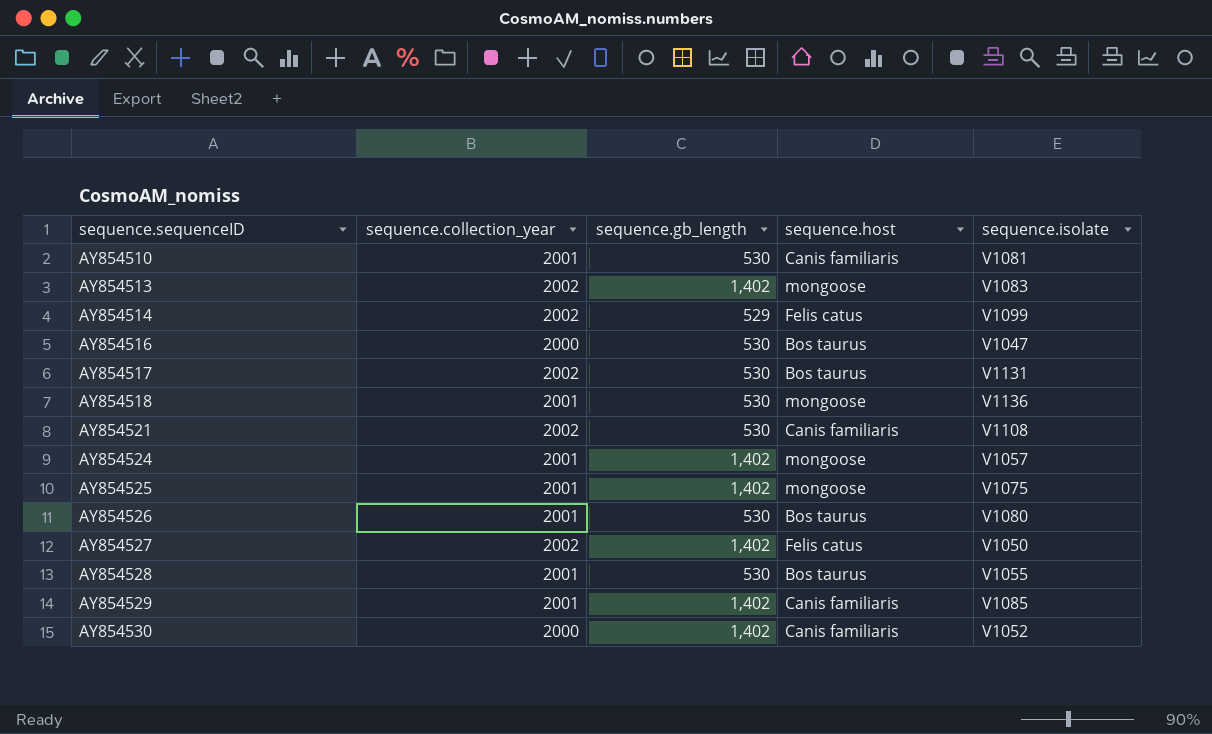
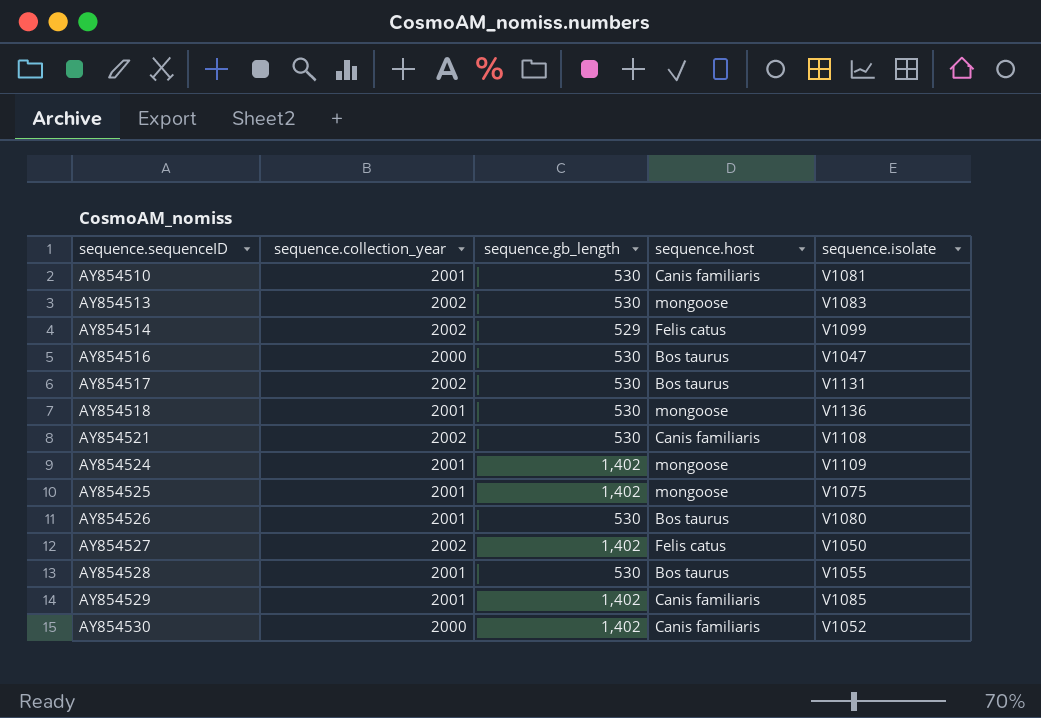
AY854513 | sequence.gb_length: 1,402 -> 530
AY854524 | sequence.isolate: V1057 -> V1109

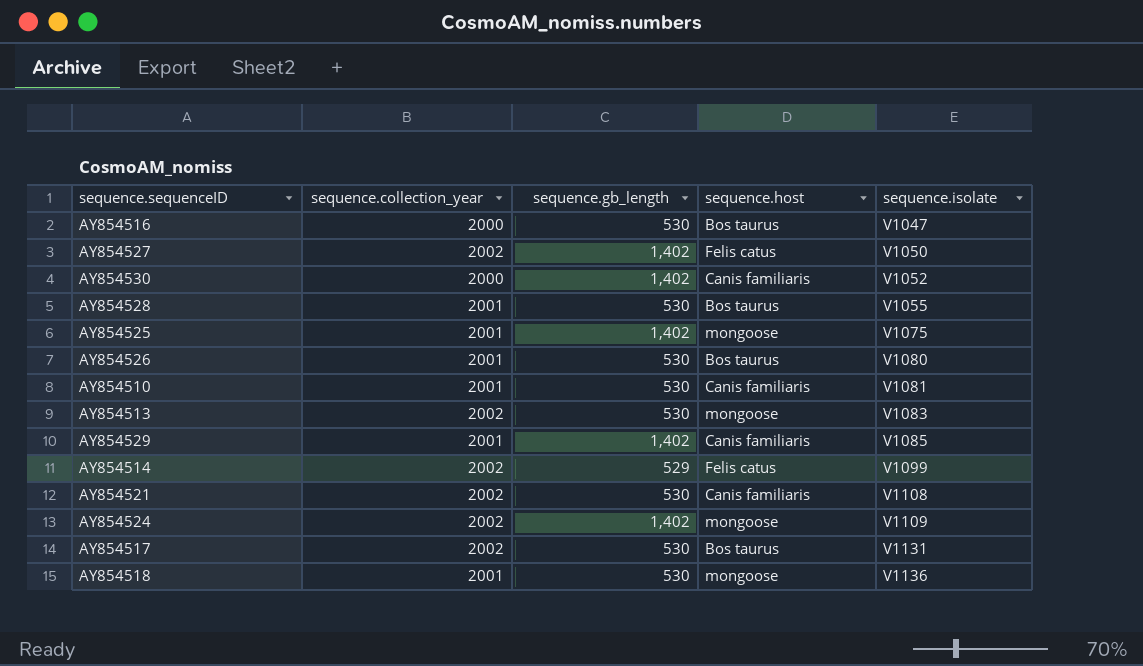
row order: sequence.sequenceID ascending -> sequence.isolate ascending
AY854524 | sequence.collection_year: 2001 -> 2002

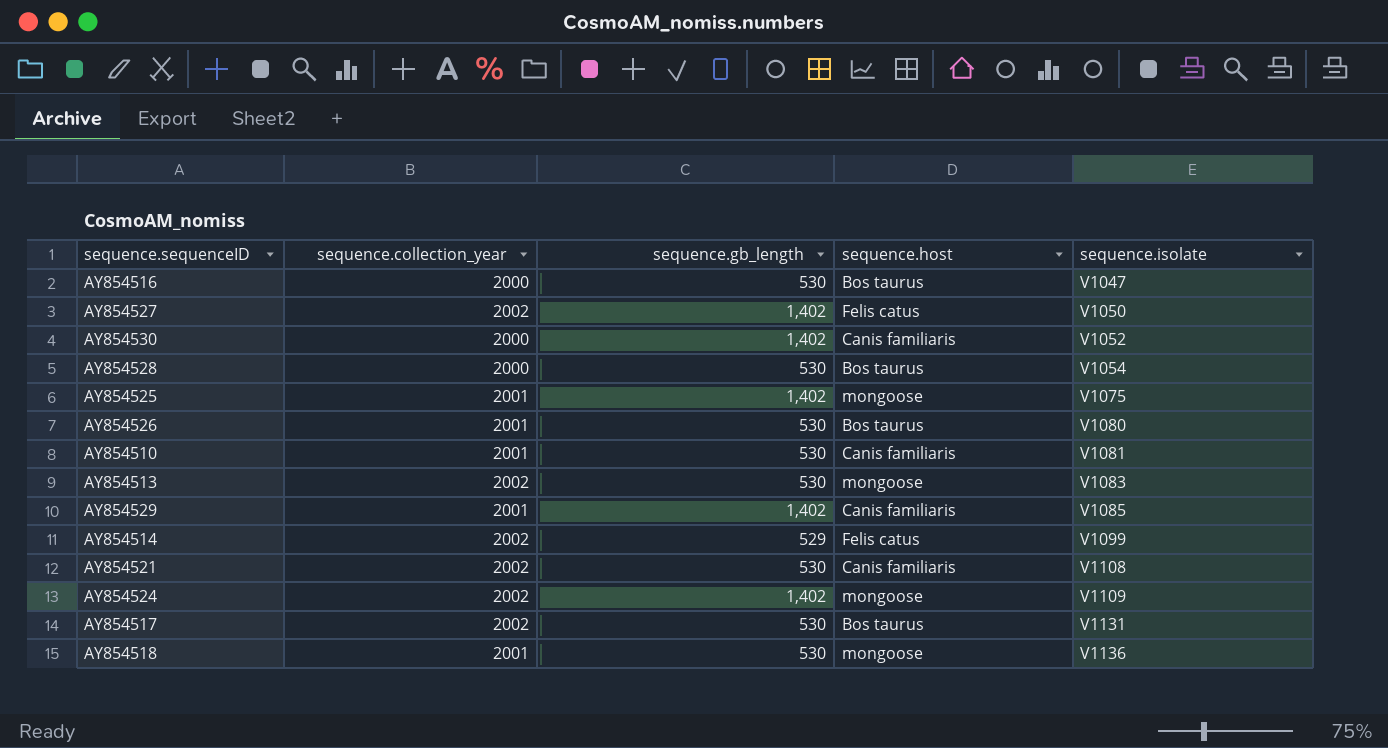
AY854528 | sequence.collection_year: 2001 -> 2000
AY854528 | sequence.isolate: V1055 -> V1054

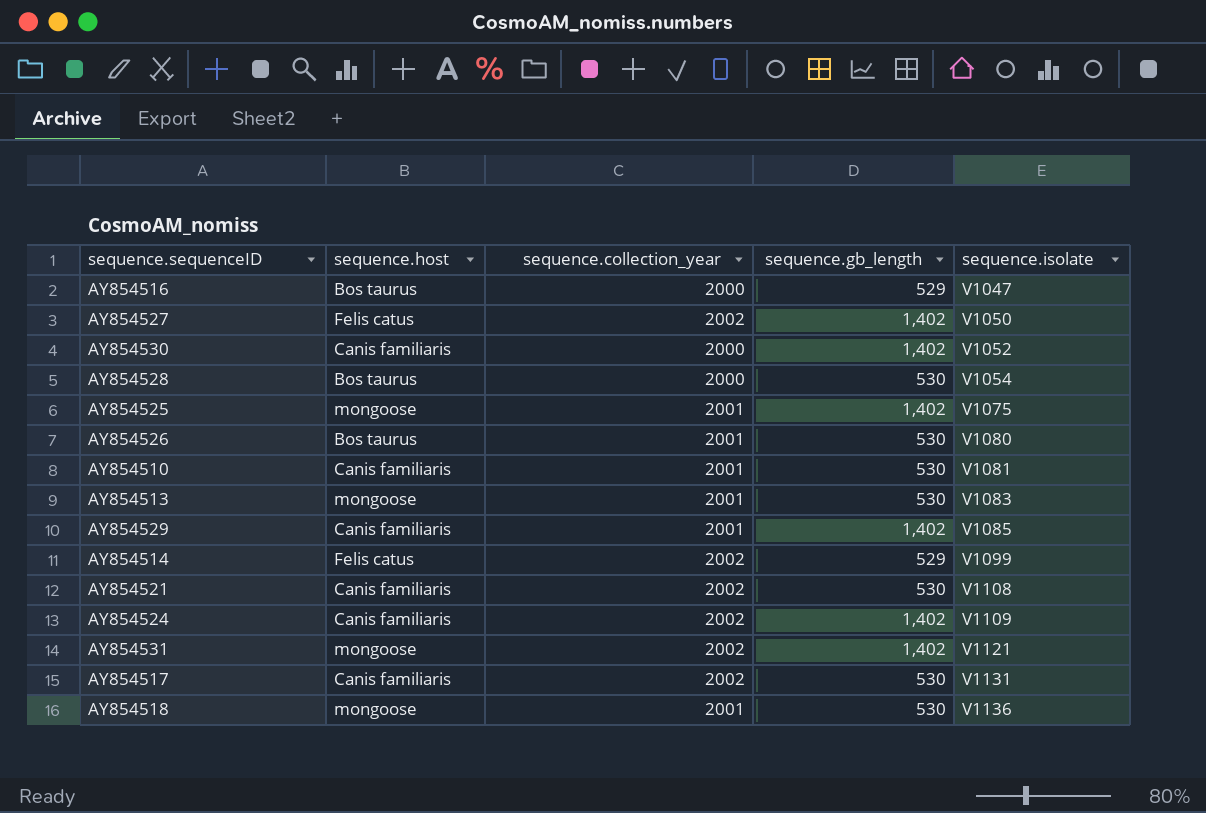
column sequence.host | position: 4 -> 2
AY854516 | sequence.gb_length: 530 -> 529
AY854513 | sequence.collection_year: 2002 -> 2001
AY854524 | sequence.host: mongoose -> Canis familiaris
row AY854531: none -> mongoose | 2002 | 1,402 | V1121
AY854517 | sequence.host: Bos taurus -> Canis familiaris

